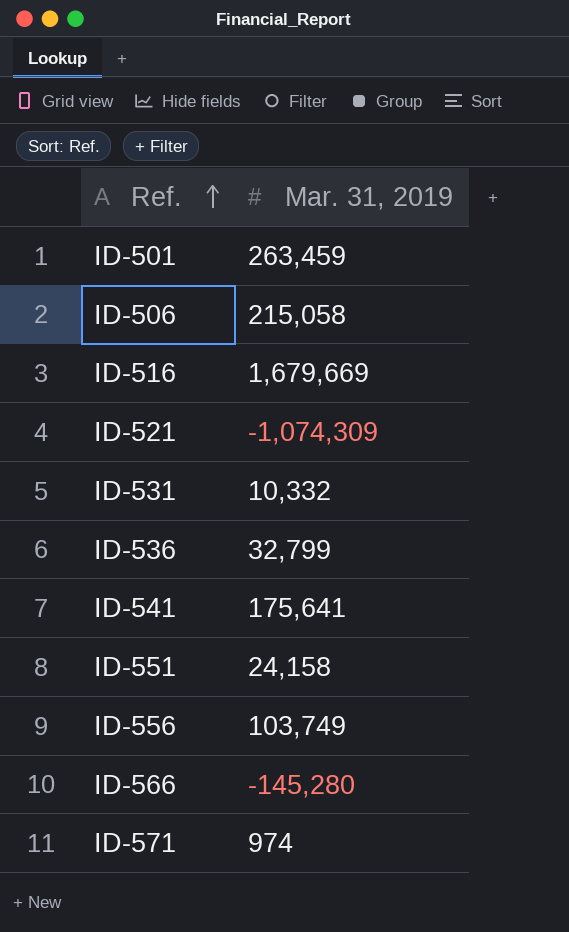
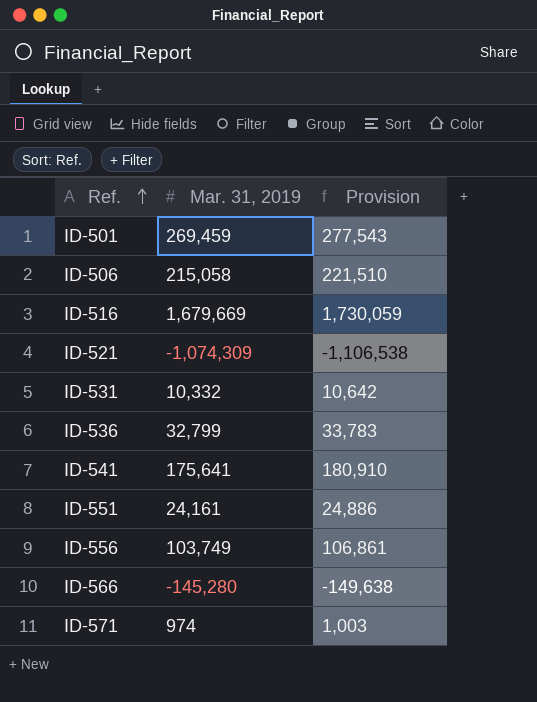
column Provision | formula: none -> [Mar. 31, 2019] * 1.03
ID-501 | Mar. 31, 2019: 263,459 -> 269,459
ID-551 | Mar. 31, 2019: 24,158 -> 24,161

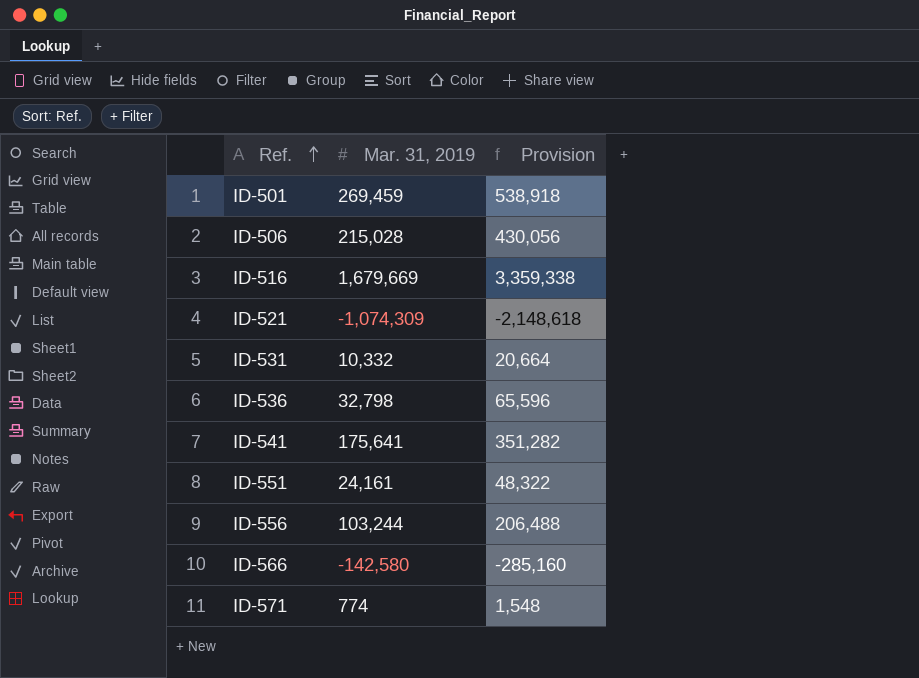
column Provision | formula: [Mar. 31, 2019] * 1.03 -> [Mar. 31, 2019] * 2
ID-506 | Mar. 31, 2019: 215,058 -> 215,028
ID-536 | Mar. 31, 2019: 32,799 -> 32,798
ID-556 | Mar. 31, 2019: 103,749 -> 103,244
ID-566 | Mar. 31, 2019: -145,280 -> -142,580
ID-571 | Mar. 31, 2019: 974 -> 774

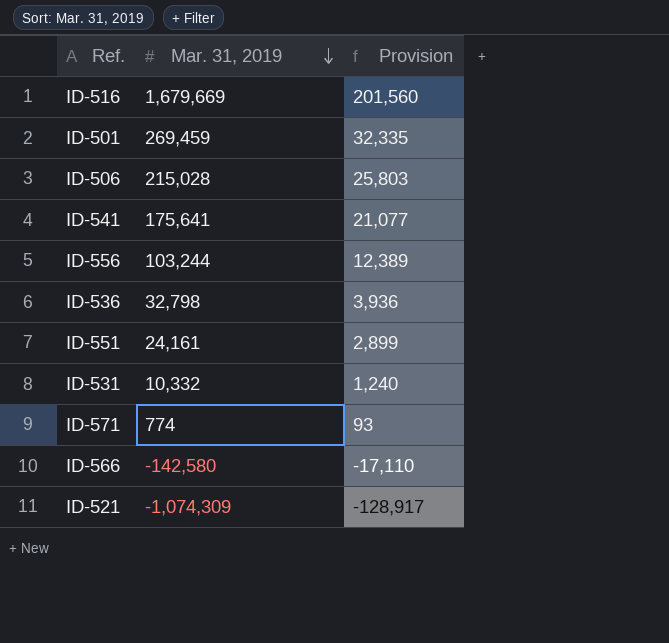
row order: Ref. ascending -> Mar. 31, 2019 descending
column Provision | formula: [Mar. 31, 2019] * 2 -> [Mar. 31, 2019] * 0.12

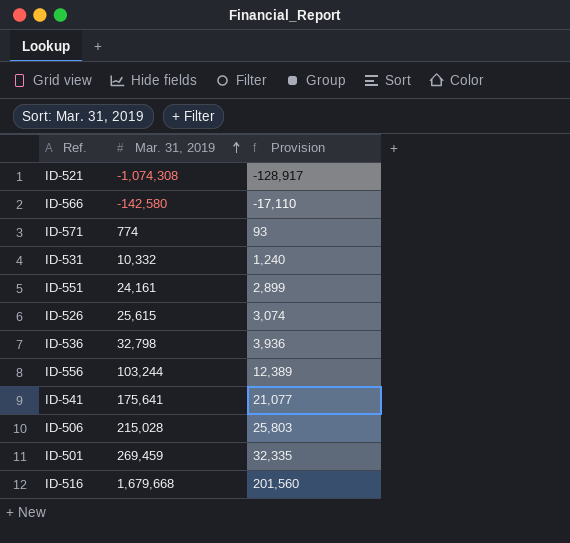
row order: Mar. 31, 2019 descending -> Mar. 31, 2019 ascending
ID-521 | Mar. 31, 2019: -1,074,309 -> -1,074,308
row ID-526: none -> 25,615 | 3,074
ID-516 | Mar. 31, 2019: 1,679,669 -> 1,679,668

